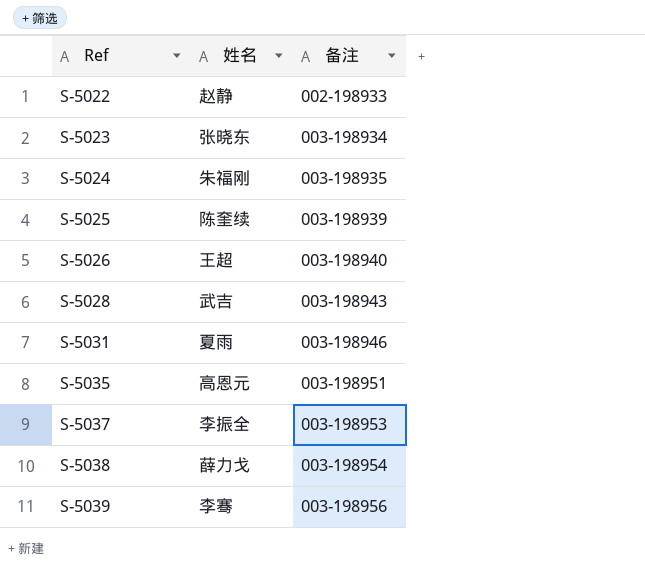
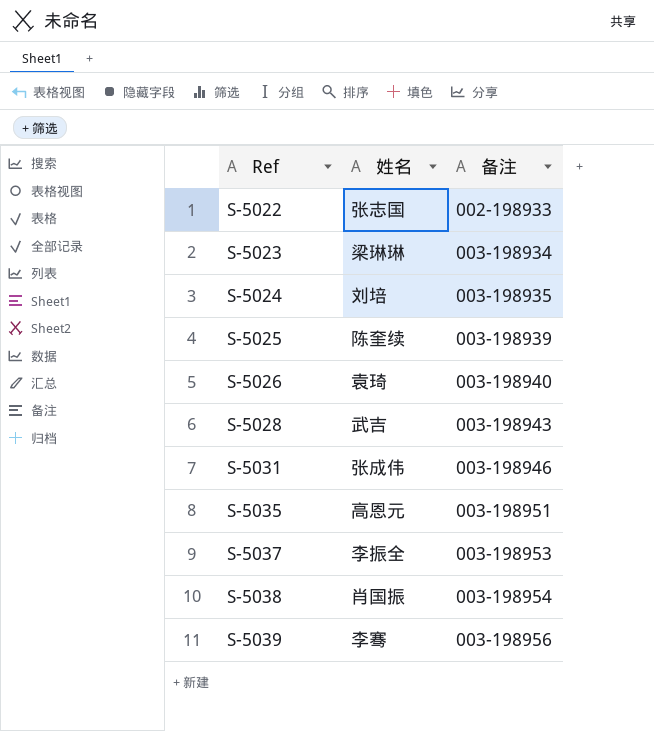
S-5022 | 姓名: 赵静 -> 张志国
S-5023 | 姓名: 张晓东 -> 梁琳琳
S-5024 | 姓名: 朱福刚 -> 刘培
S-5026 | 姓名: 王超 -> 袁琦
S-5031 | 姓名: 夏雨 -> 张成伟
S-5038 | 姓名: 薛力戈 -> 肖国振

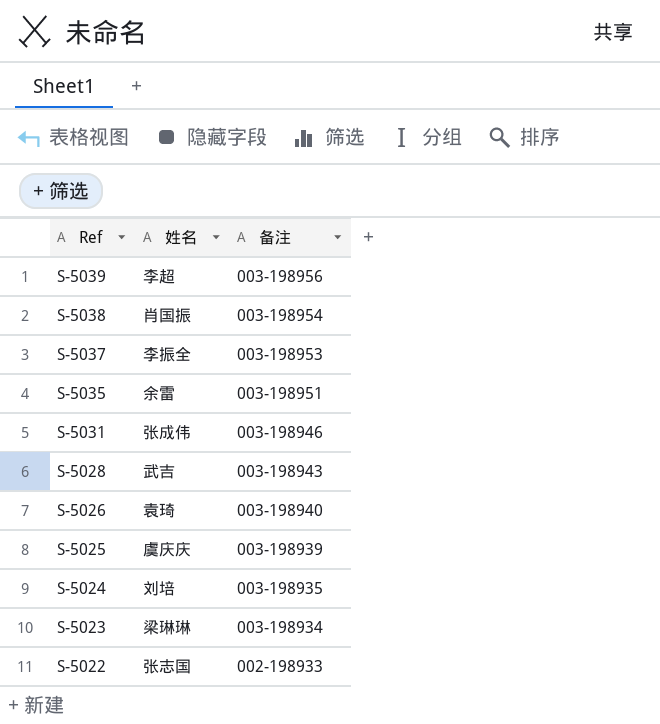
row order: Ref ascending -> Ref descending
S-5039 | 姓名: 李骞 -> 李超
S-5035 | 姓名: 高恩元 -> 余雷
S-5025 | 姓名: 陈奎续 -> 虞庆庆

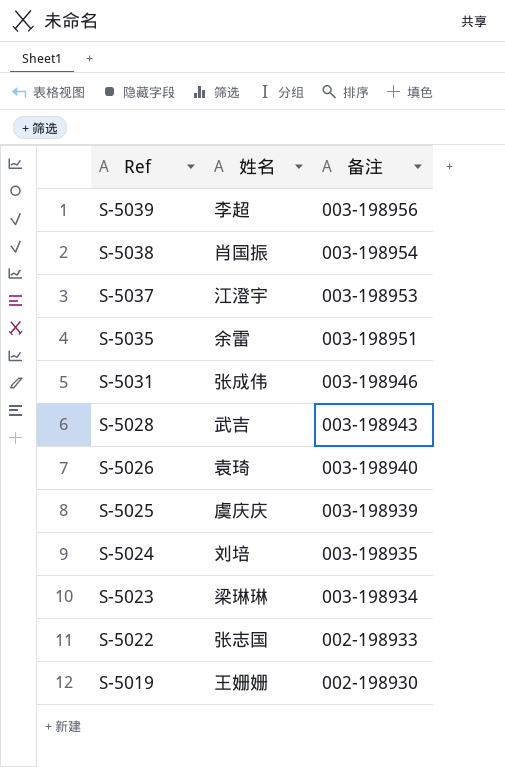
S-5037 | 姓名: 李振全 -> 江澄宇
row S-5019: none -> 王姗姗 | 002-198930

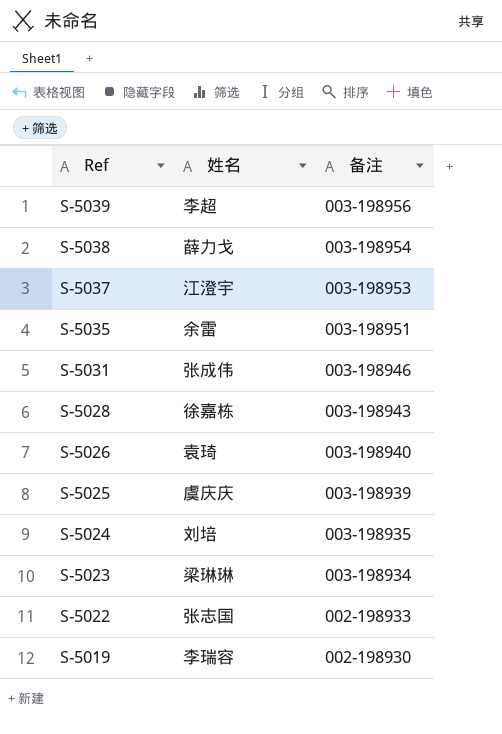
S-5038 | 姓名: 肖国振 -> 薛力戈
S-5028 | 姓名: 武吉 -> 徐嘉栋
S-5019 | 姓名: 王姗姗 -> 李瑞容

